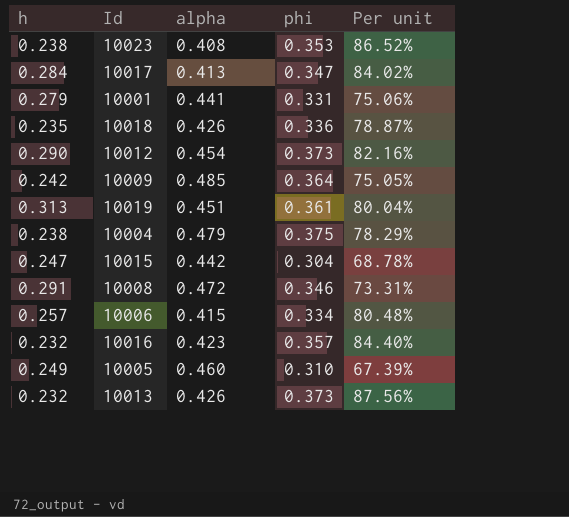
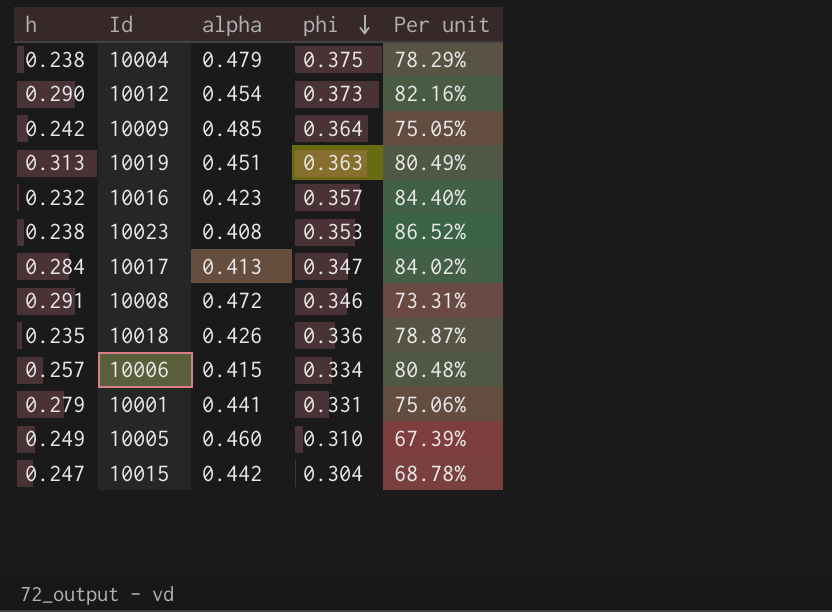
row order: none -> phi descending
row 10013: 0.232 | 0.426 | 0.373 | 87.56% -> none
10019 | phi: 0.361 -> 0.363
10019 | Per unit: 80.04% -> 80.49%

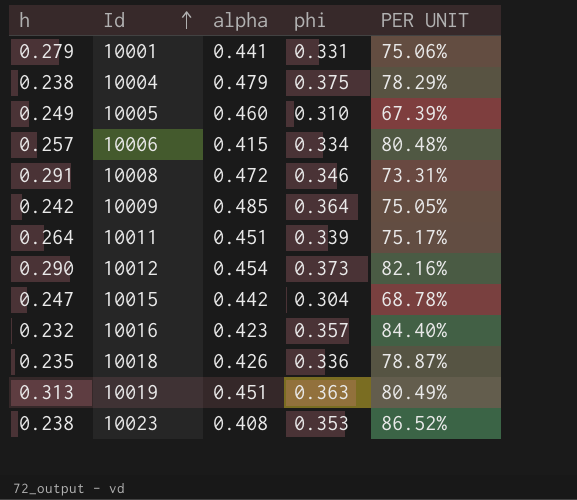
row order: phi descending -> Id ascending
column name: Per unit -> PER UNIT
row 10017: 0.284 | 0.413 | 0.347 | 84.02% -> none
row 10011: none -> 0.264 | 0.451 | 0.339 | 75.17%

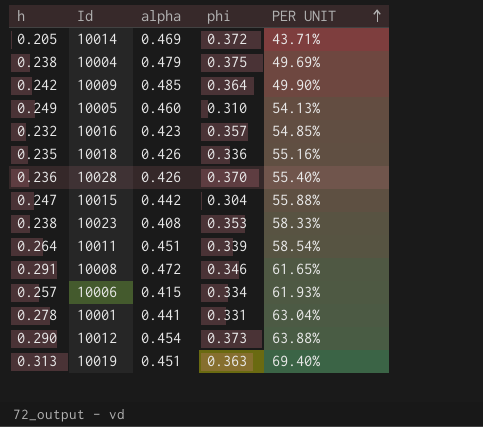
row order: Id ascending -> PER UNIT ascending
column PER UNIT | formula: [phi] / [alpha] -> [h] / [alpha]
row 10014: none -> 0.205 | 0.469 | 0.372 | 43.71%
row 10028: none -> 0.236 | 0.426 | 0.370 | 55.40%
10001 | h: 0.279 -> 0.278

